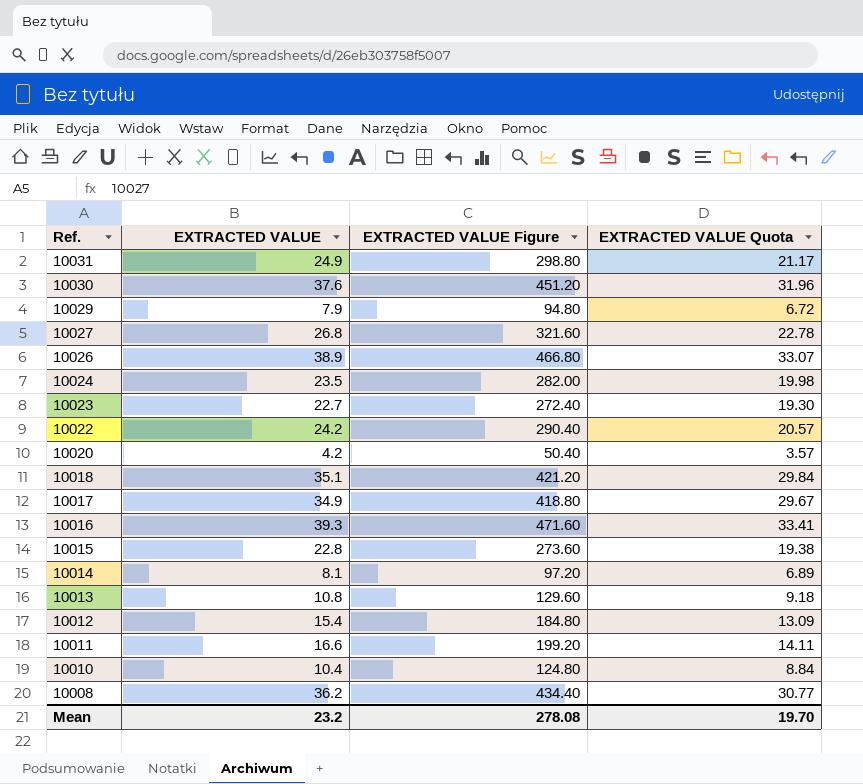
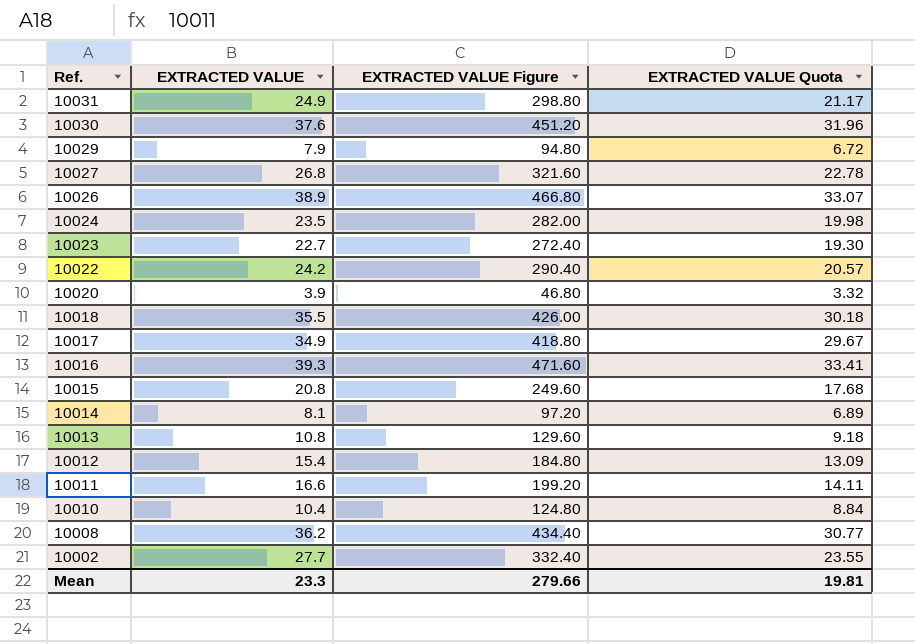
10020 | EXTRACTED VALUE: 4.2 -> 3.9
10020 | EXTRACTED VALUE Figure: 50.40 -> 46.80
10020 | EXTRACTED VALUE Quota: 3.57 -> 3.32
10018 | EXTRACTED VALUE: 35.1 -> 35.5
10018 | EXTRACTED VALUE Figure: 421.20 -> 426.00
10018 | EXTRACTED VALUE Quota: 29.84 -> 30.18
10015 | EXTRACTED VALUE: 22.8 -> 20.8
10015 | EXTRACTED VALUE Figure: 273.60 -> 249.60
10015 | EXTRACTED VALUE Quota: 19.38 -> 17.68
row 10002: none -> 27.7 | 332.40 | 23.55
Mean | EXTRACTED VALUE: 23.2 -> 23.3
Mean | EXTRACTED VALUE Figure: 278.08 -> 279.66
Mean | EXTRACTED VALUE Quota: 19.70 -> 19.81

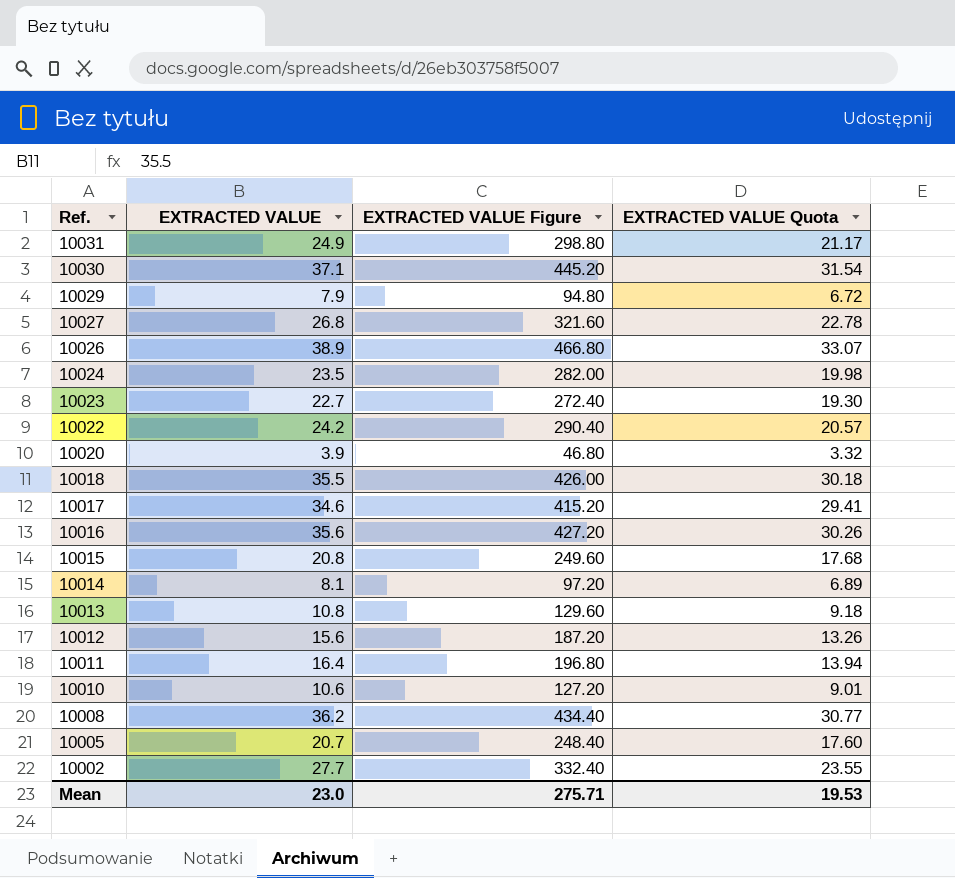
10030 | EXTRACTED VALUE: 37.6 -> 37.1
10030 | EXTRACTED VALUE Figure: 451.20 -> 445.20
10030 | EXTRACTED VALUE Quota: 31.96 -> 31.54
10017 | EXTRACTED VALUE: 34.9 -> 34.6
10017 | EXTRACTED VALUE Figure: 418.80 -> 415.20
10017 | EXTRACTED VALUE Quota: 29.67 -> 29.41
10016 | EXTRACTED VALUE: 39.3 -> 35.6
10016 | EXTRACTED VALUE Figure: 471.60 -> 427.20
10016 | EXTRACTED VALUE Quota: 33.41 -> 30.26
10012 | EXTRACTED VALUE: 15.4 -> 15.6
10012 | EXTRACTED VALUE Figure: 184.80 -> 187.20
10012 | EXTRACTED VALUE Quota: 13.09 -> 13.26
10011 | EXTRACTED VALUE: 16.6 -> 16.4
10011 | EXTRACTED VALUE Figure: 199.20 -> 196.80
10011 | EXTRACTED VALUE Quota: 14.11 -> 13.94
10010 | EXTRACTED VALUE: 10.4 -> 10.6
10010 | EXTRACTED VALUE Figure: 124.80 -> 127.20
10010 | EXTRACTED VALUE Quota: 8.84 -> 9.01
row 10005: none -> 20.7 | 248.40 | 17.60
Mean | EXTRACTED VALUE: 23.3 -> 23.0
Mean | EXTRACTED VALUE Figure: 279.66 -> 275.71
Mean | EXTRACTED VALUE Quota: 19.81 -> 19.53

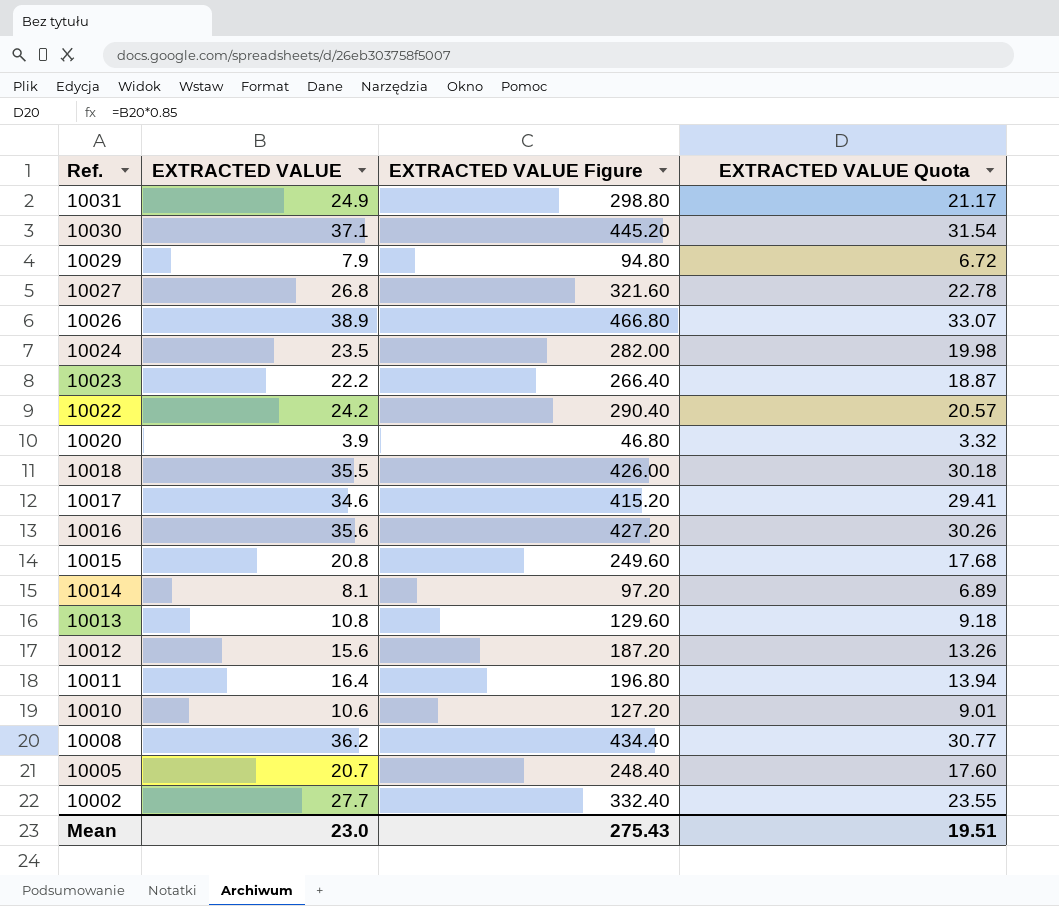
10023 | EXTRACTED VALUE: 22.7 -> 22.2
10023 | EXTRACTED VALUE Figure: 272.40 -> 266.40
10023 | EXTRACTED VALUE Quota: 19.30 -> 18.87
Mean | EXTRACTED VALUE Figure: 275.71 -> 275.43
Mean | EXTRACTED VALUE Quota: 19.53 -> 19.51

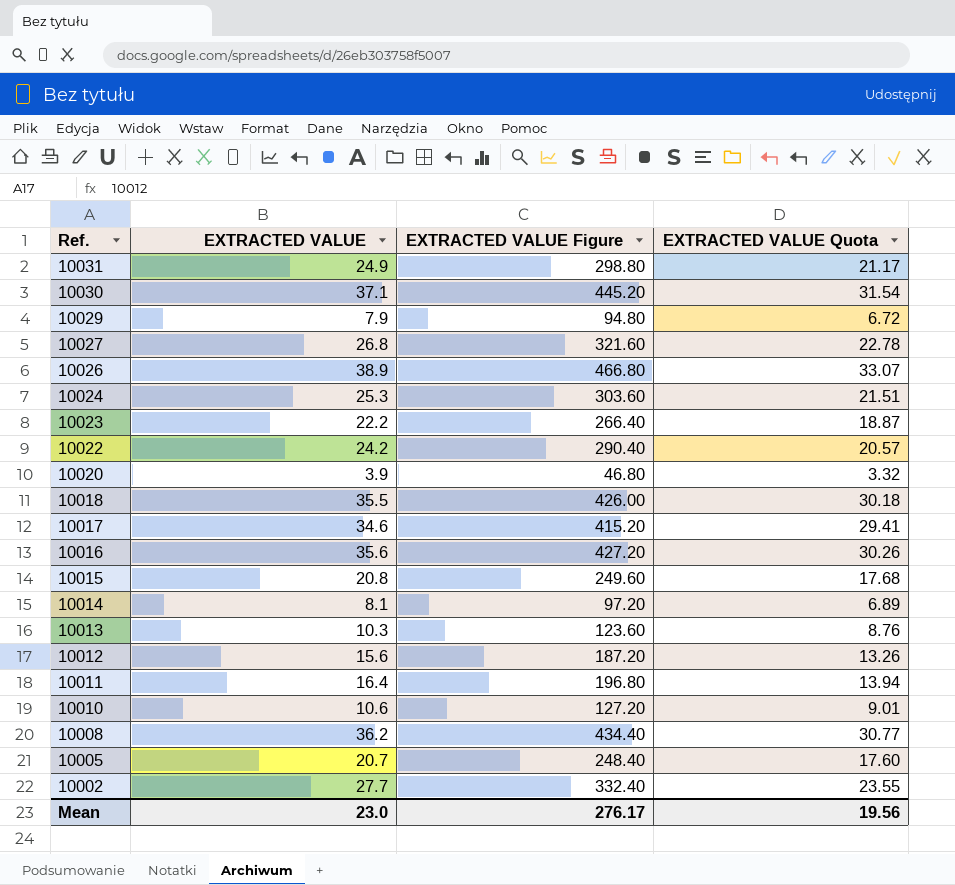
10024 | EXTRACTED VALUE: 23.5 -> 25.3
10024 | EXTRACTED VALUE Figure: 282.00 -> 303.60
10024 | EXTRACTED VALUE Quota: 19.98 -> 21.51
10013 | EXTRACTED VALUE: 10.8 -> 10.3
10013 | EXTRACTED VALUE Figure: 129.60 -> 123.60
10013 | EXTRACTED VALUE Quota: 9.18 -> 8.76
Mean | EXTRACTED VALUE Figure: 275.43 -> 276.17
Mean | EXTRACTED VALUE Quota: 19.51 -> 19.56

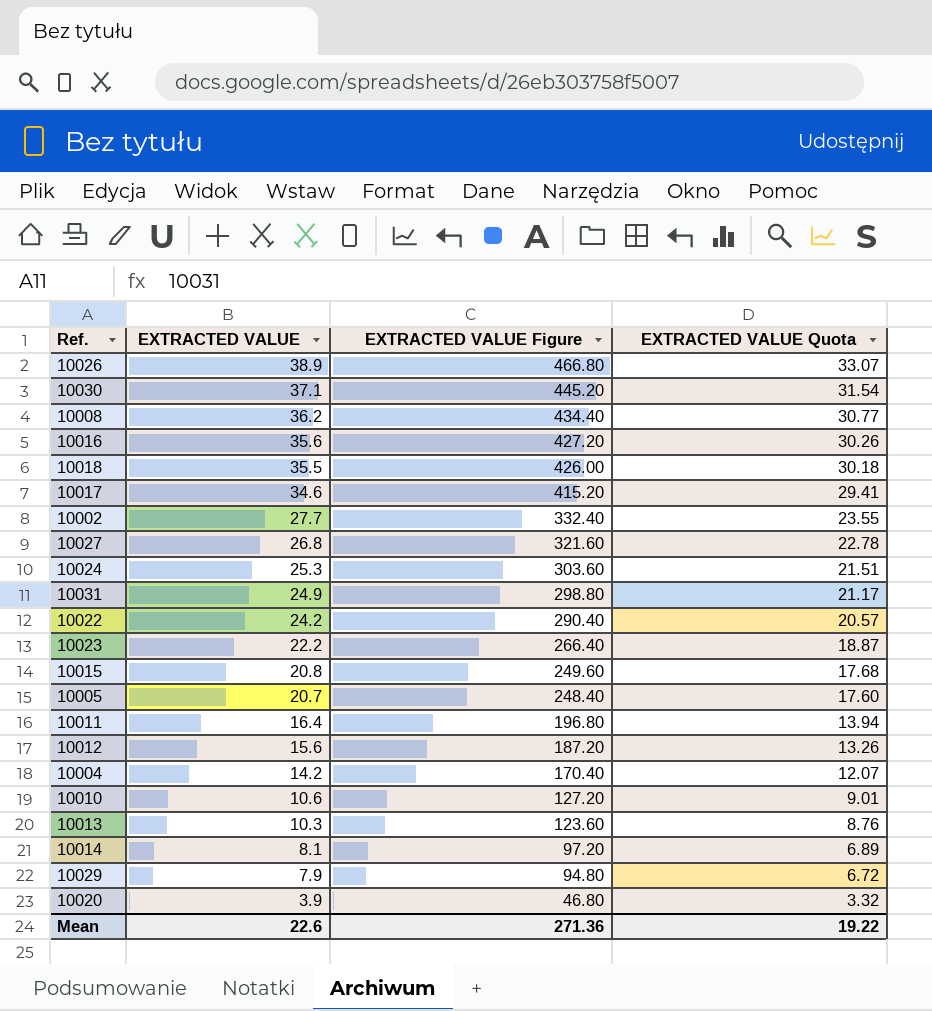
row order: Ref. descending -> EXTRACTED VALUE descending
row 10004: none -> 14.2 | 170.40 | 12.07
Mean | EXTRACTED VALUE: 23.0 -> 22.6
Mean | EXTRACTED VALUE Figure: 276.17 -> 271.36
Mean | EXTRACTED VALUE Quota: 19.56 -> 19.22

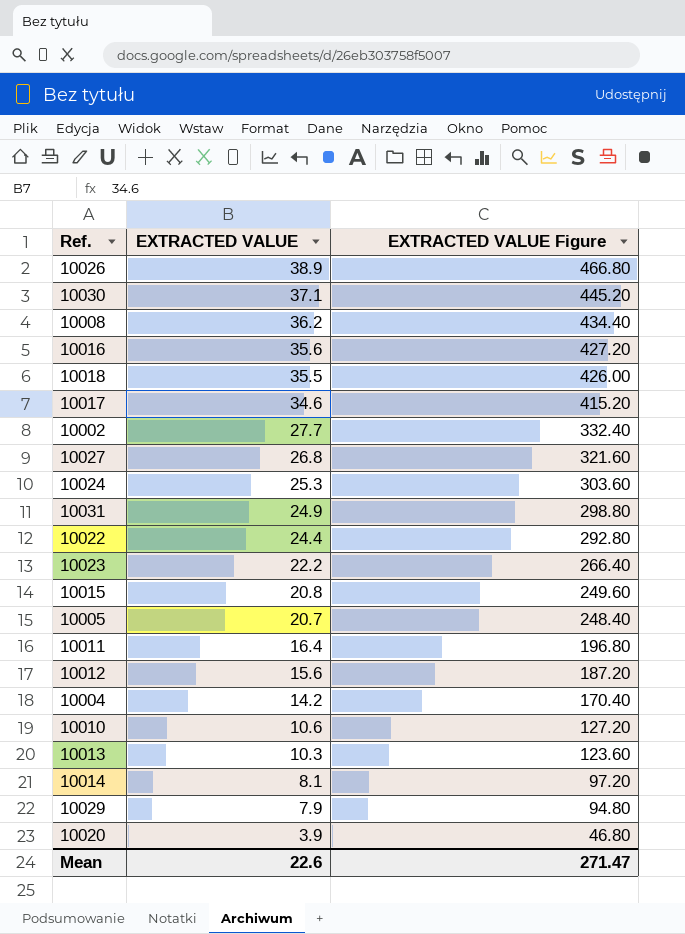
column EXTRACTED VALUE Quota | formula: [EXTRACTED VALUE] * 0.85 -> none
10022 | EXTRACTED VALUE: 24.2 -> 24.4
10022 | EXTRACTED VALUE Figure: 290.40 -> 292.80
Mean | EXTRACTED VALUE Figure: 271.36 -> 271.47

